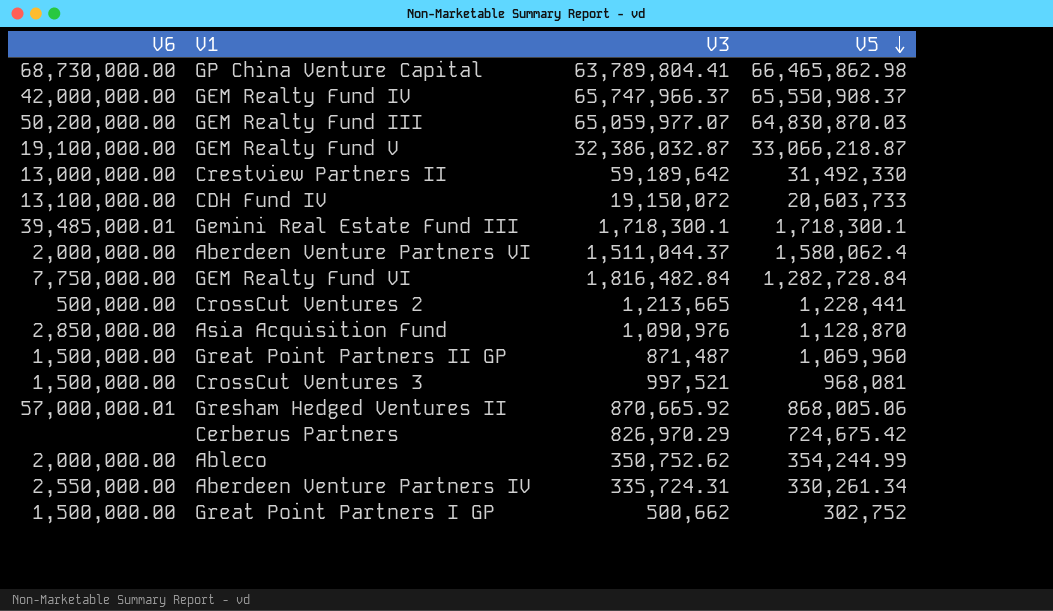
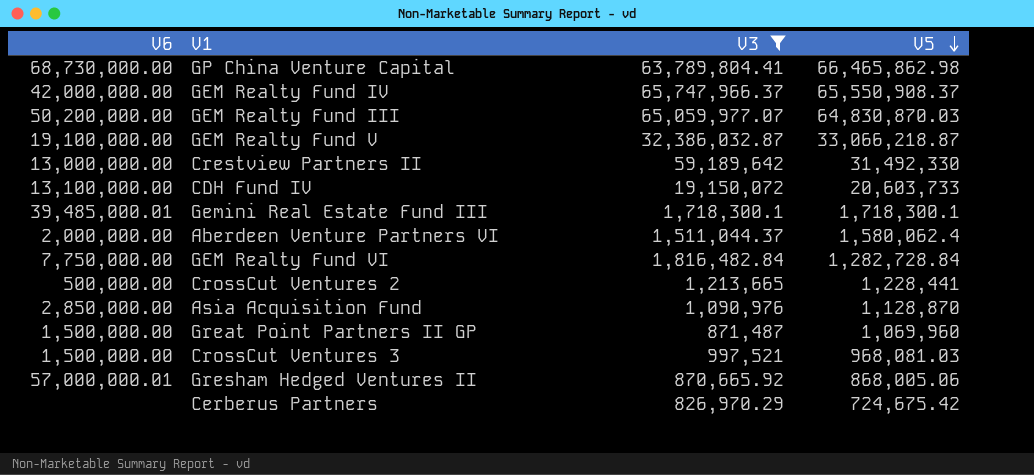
filter: none -> V3 >= 826,970.29
CrossCut Ventures 3 | V5: 968,081 -> 968,081.03

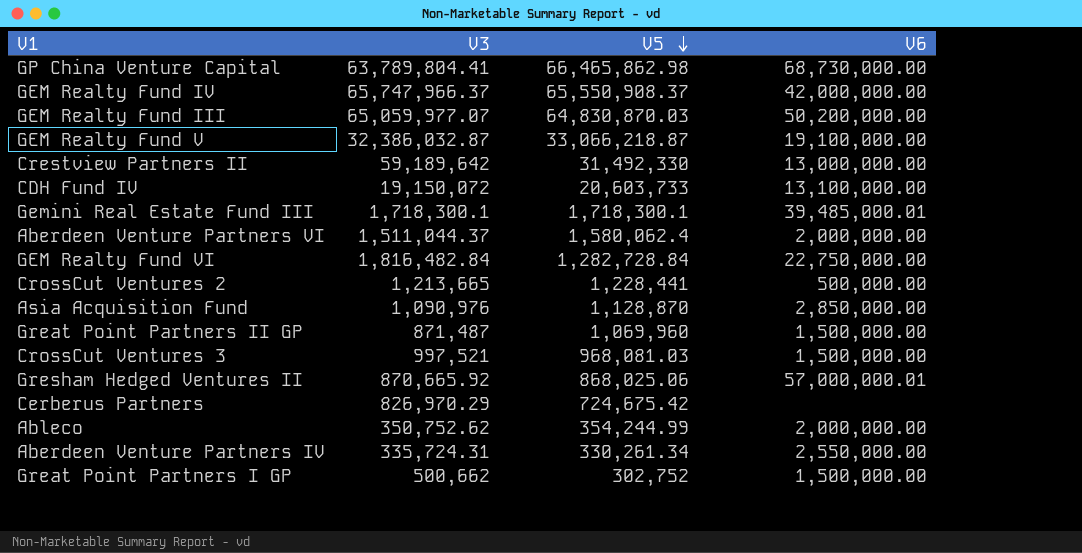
filter: V3 >= 826,970.29 -> none
column V6 | position: 1 -> 4
GEM Realty Fund VI | V6: 7,750,000.00 -> 22,750,000.00
Gresham Hedged Ventures II | V5: 868,005.06 -> 868,025.06

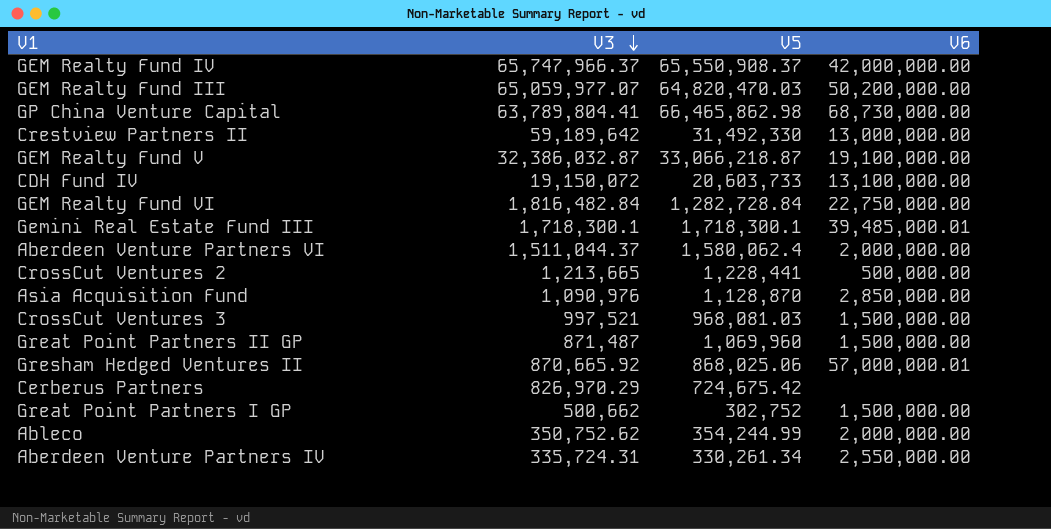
row order: V5 descending -> V3 descending
GEM Realty Fund III | V5: 64,830,870.03 -> 64,820,470.03

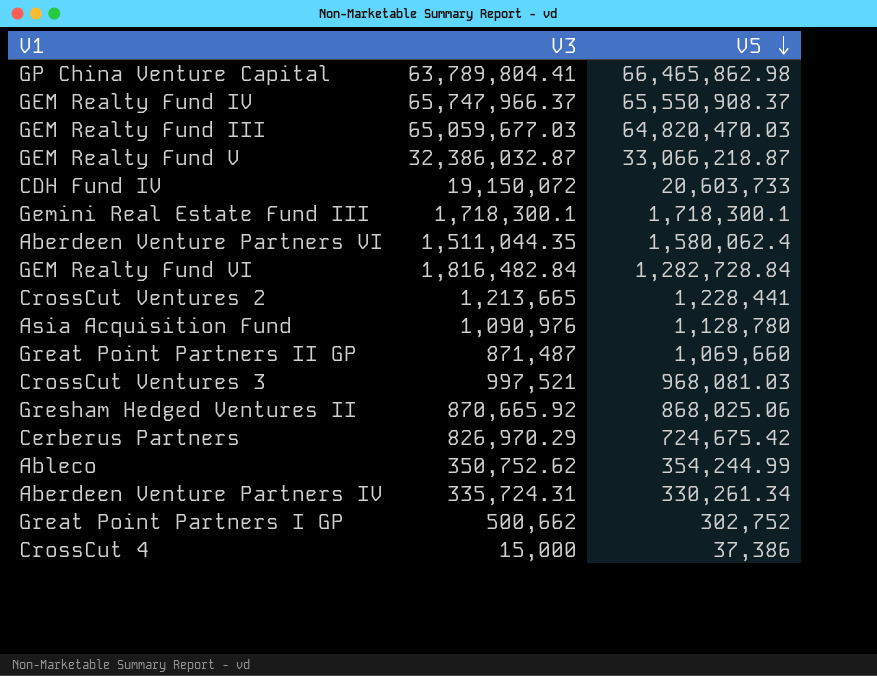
row order: V3 descending -> V5 descending
column V6 | position: 4 -> none
row Crestview Partners II: 59,189,642 | 31,492,330 | 13,000,000.00 -> none
GEM Realty Fund III | V3: 65,059,977.07 -> 65,059,677.03
Aberdeen Venture Partners VI | V3: 1,511,044.37 -> 1,511,044.35
Asia Acquisition Fund | V5: 1,128,870 -> 1,128,780
Great Point Partners II GP | V5: 1,069,960 -> 1,069,660
row CrossCut 4: none -> 15,000 | 37,386

